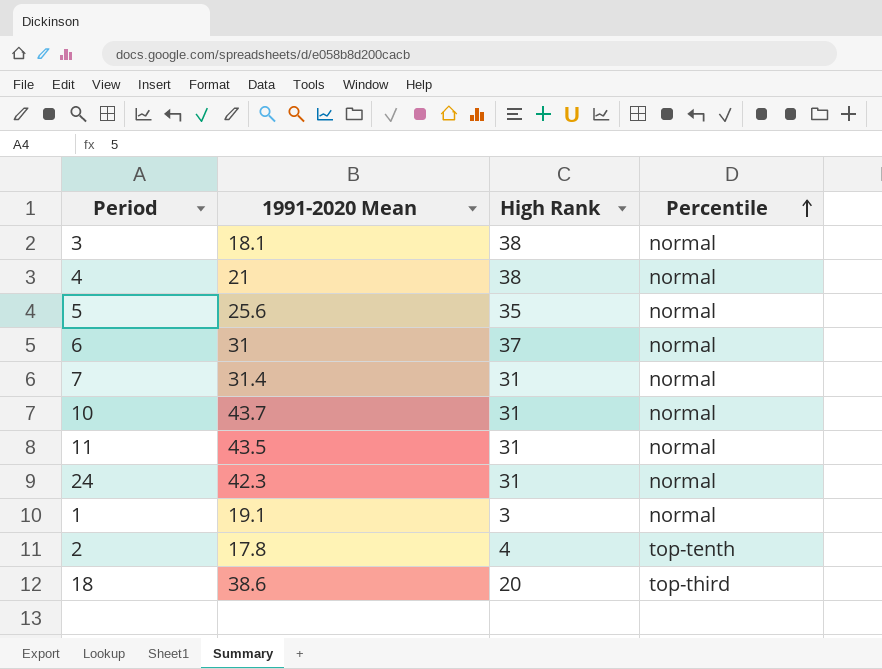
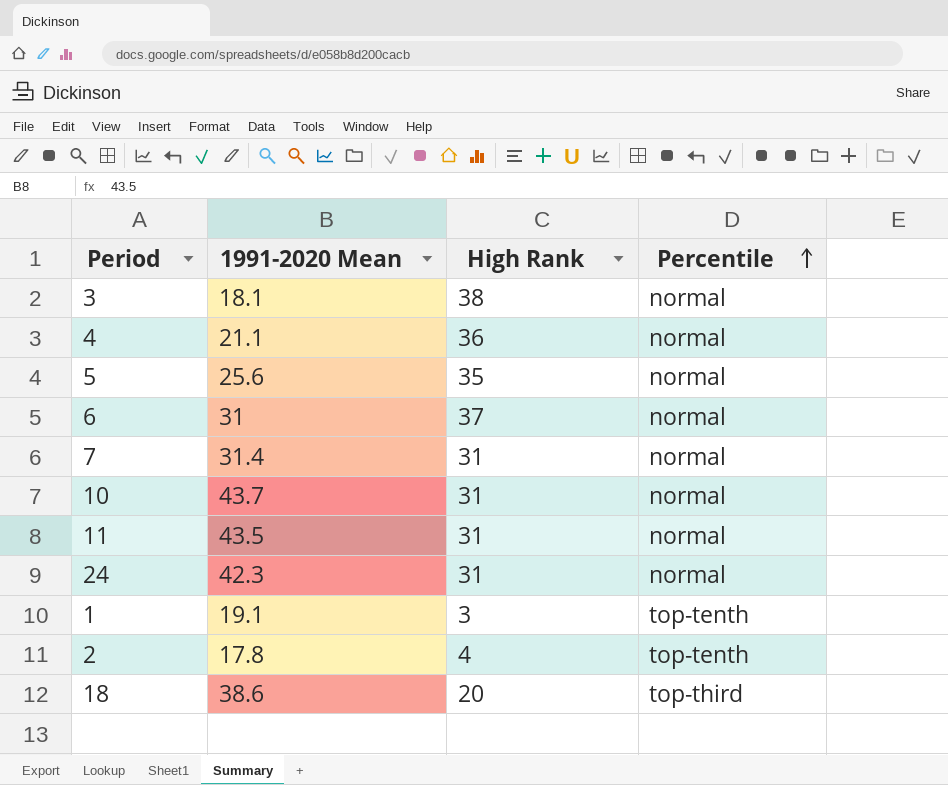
4 | 1991-2020 Mean: 21 -> 21.1
4 | High Rank: 38 -> 36
1 | Percentile: normal -> top-tenth

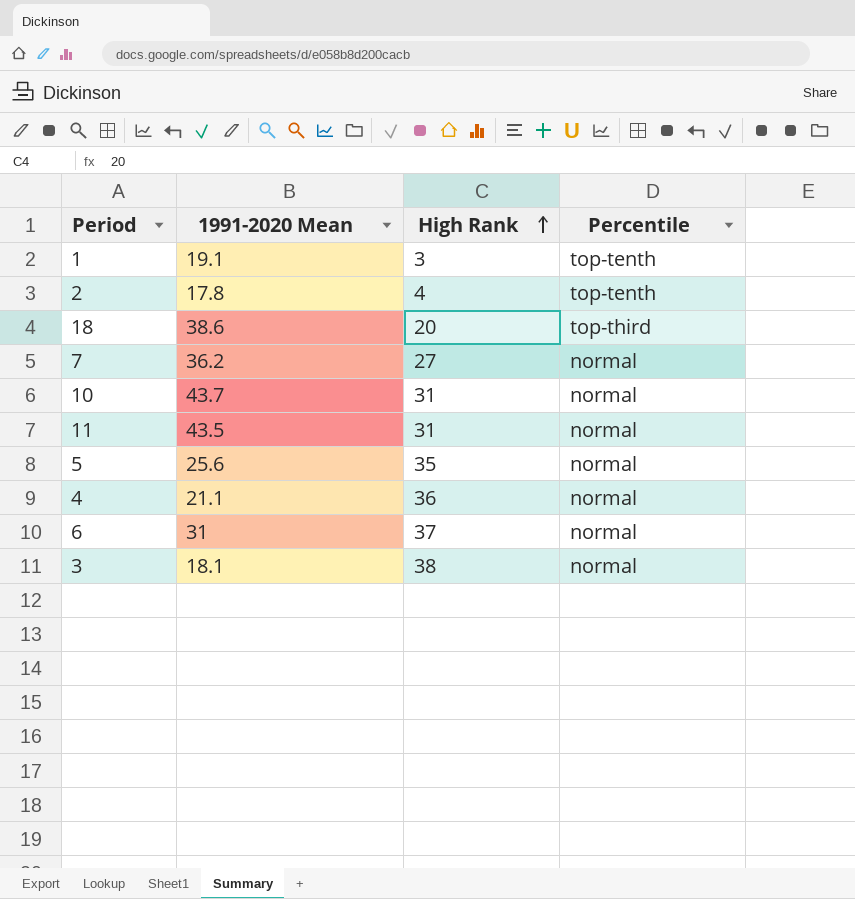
row order: Percentile ascending -> High Rank ascending
row 24: 42.3 | 31 | normal -> none
7 | 1991-2020 Mean: 31.4 -> 36.2
7 | High Rank: 31 -> 27

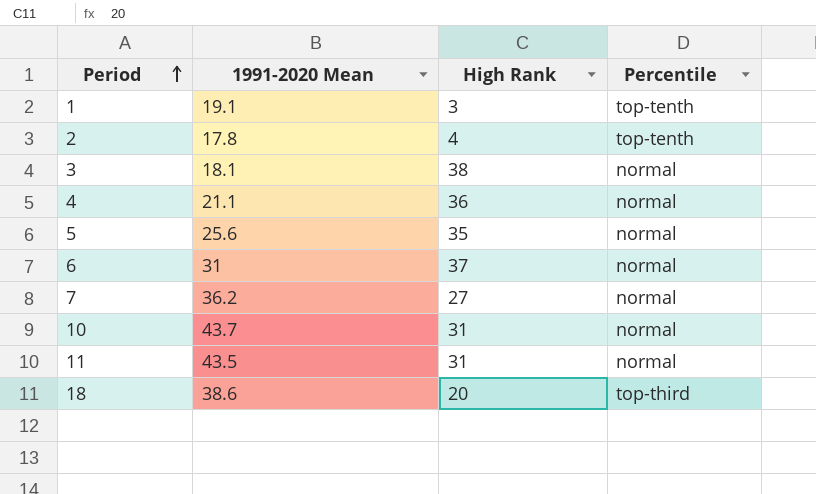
row order: High Rank ascending -> Period ascending

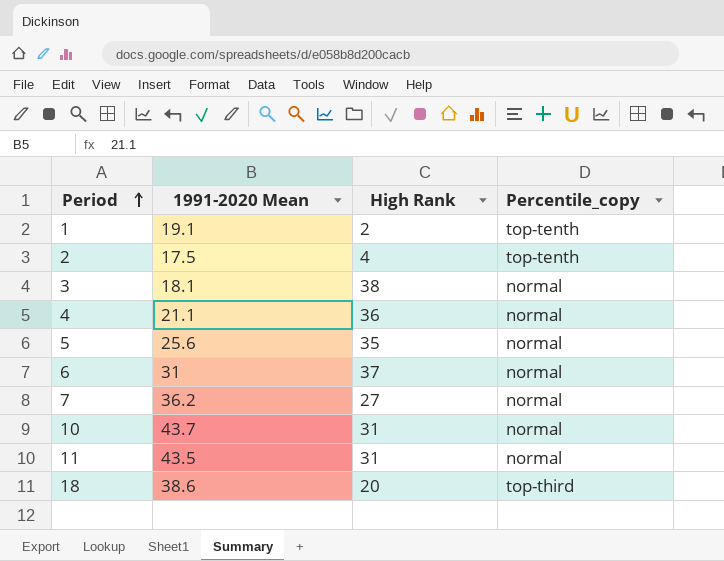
column name: Percentile -> Percentile_copy
1 | High Rank: 3 -> 2
2 | 1991-2020 Mean: 17.8 -> 17.5

